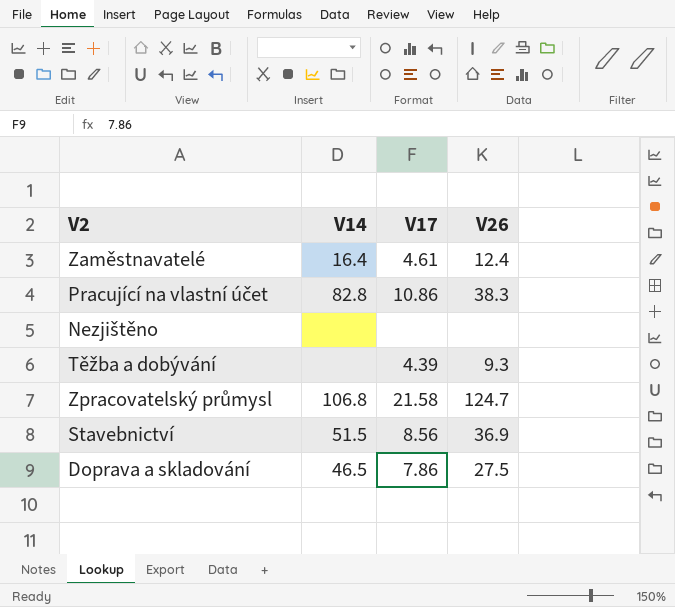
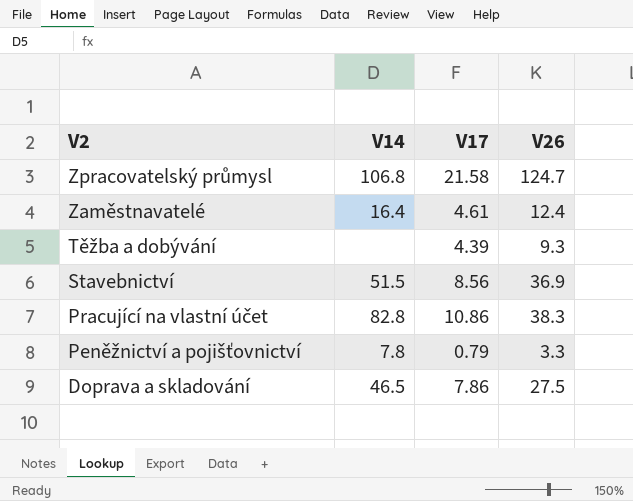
row order: none -> V2 descending
row Nezjištěno: none | none | none -> none
row Peněžnictví a pojišťovnictví: none -> 7.8 | 0.79 | 3.3

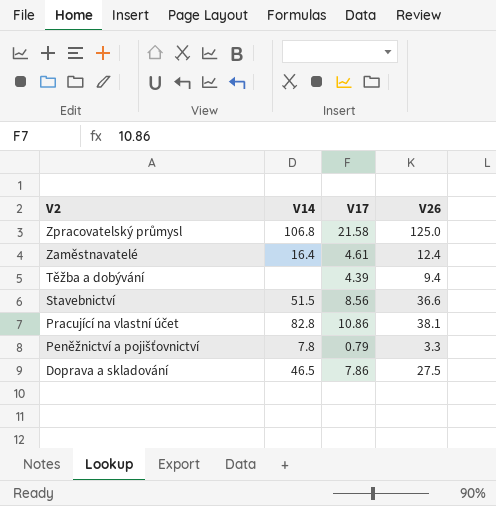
Zpracovatelský průmysl | V26: 124.7 -> 125.0
Těžba a dobývání | V26: 9.3 -> 9.4
Stavebnictví | V26: 36.9 -> 36.6
Pracující na vlastní účet | V26: 38.3 -> 38.1

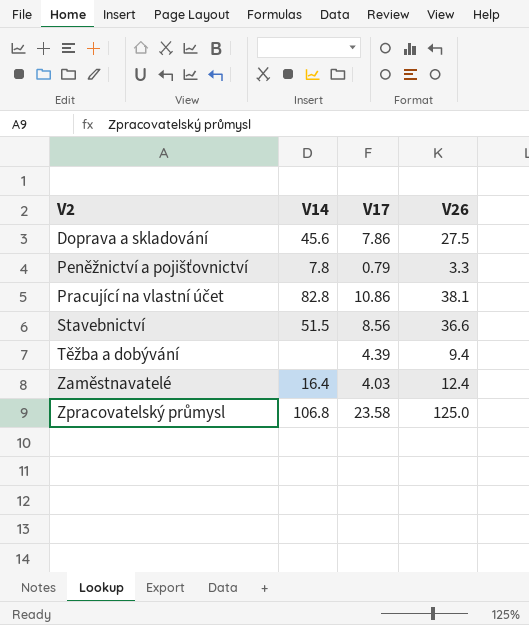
row order: V2 descending -> V2 ascending
Doprava a skladování | V14: 46.5 -> 45.6
Zaměstnavatelé | V17: 4.61 -> 4.03
Zpracovatelský průmysl | V17: 21.58 -> 23.58

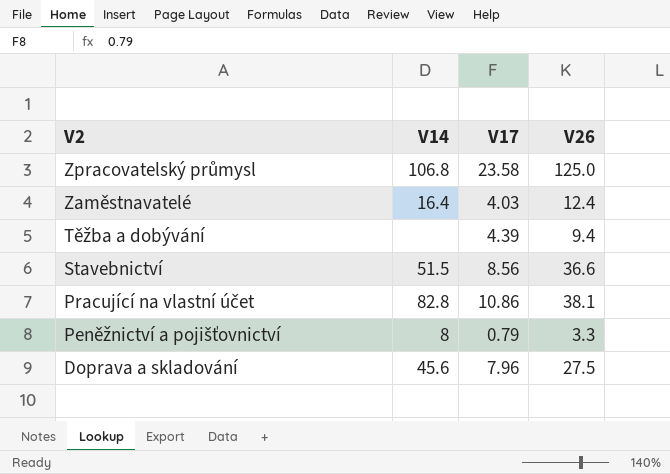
row order: V2 ascending -> V2 descending
Peněžnictví a pojišťovnictví | V14: 7.8 -> 8
Doprava a skladování | V17: 7.86 -> 7.96

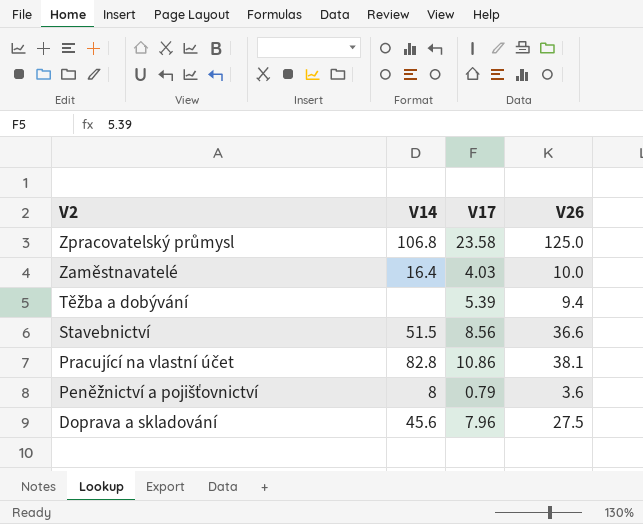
Zaměstnavatelé | V26: 12.4 -> 10.0
Těžba a dobývání | V17: 4.39 -> 5.39
Peněžnictví a pojišťovnictví | V26: 3.3 -> 3.6

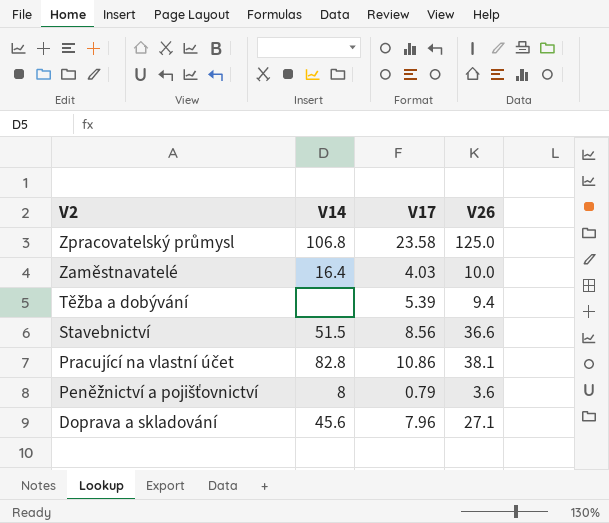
Doprava a skladování | V26: 27.5 -> 27.1

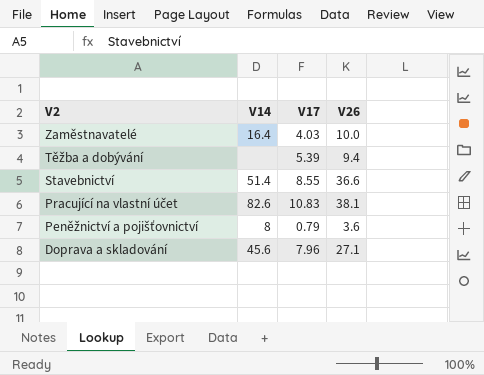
row Zpracovatelský průmysl: 106.8 | 23.58 | 125.0 -> none
Stavebnictví | V14: 51.5 -> 51.4
Stavebnictví | V17: 8.56 -> 8.55
Pracující na vlastní účet | V14: 82.8 -> 82.6
Pracující na vlastní účet | V17: 10.86 -> 10.83

